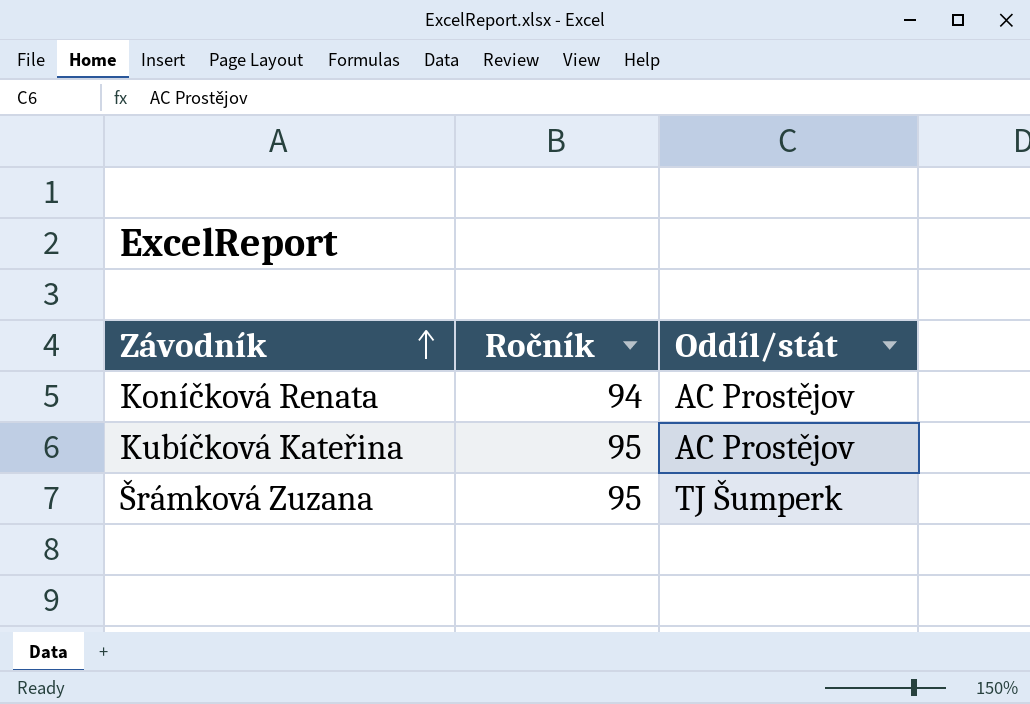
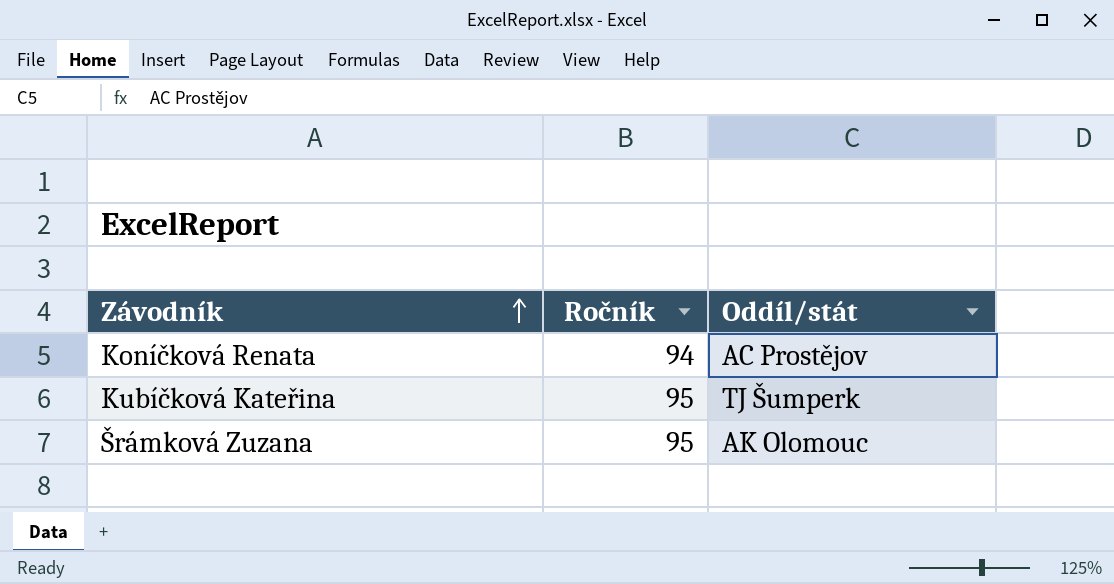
Kubíčková Kateřina | Oddíl/stát: AC Prostějov -> TJ Šumperk
Šrámková Zuzana | Oddíl/stát: TJ Šumperk -> AK Olomouc

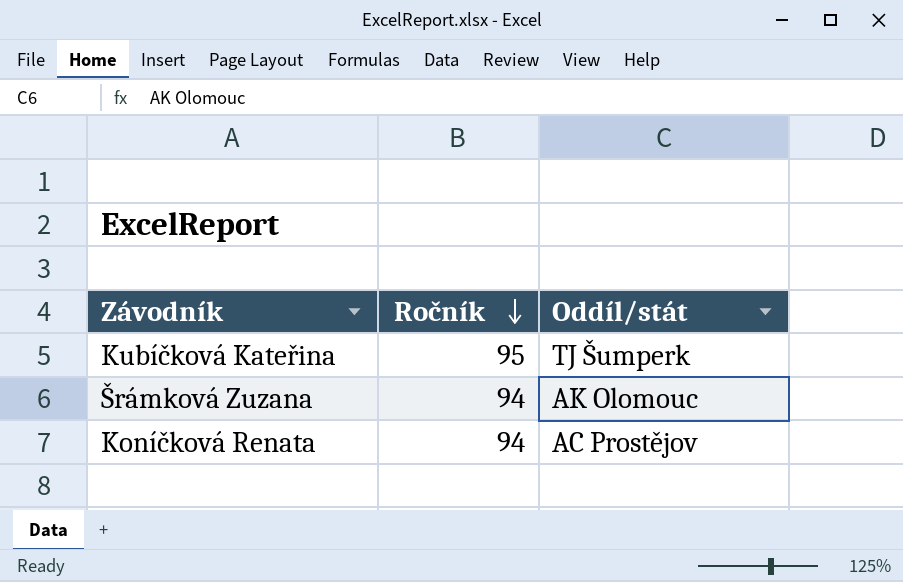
row order: Závodník ascending -> Ročník descending
Šrámková Zuzana | Ročník: 95 -> 94

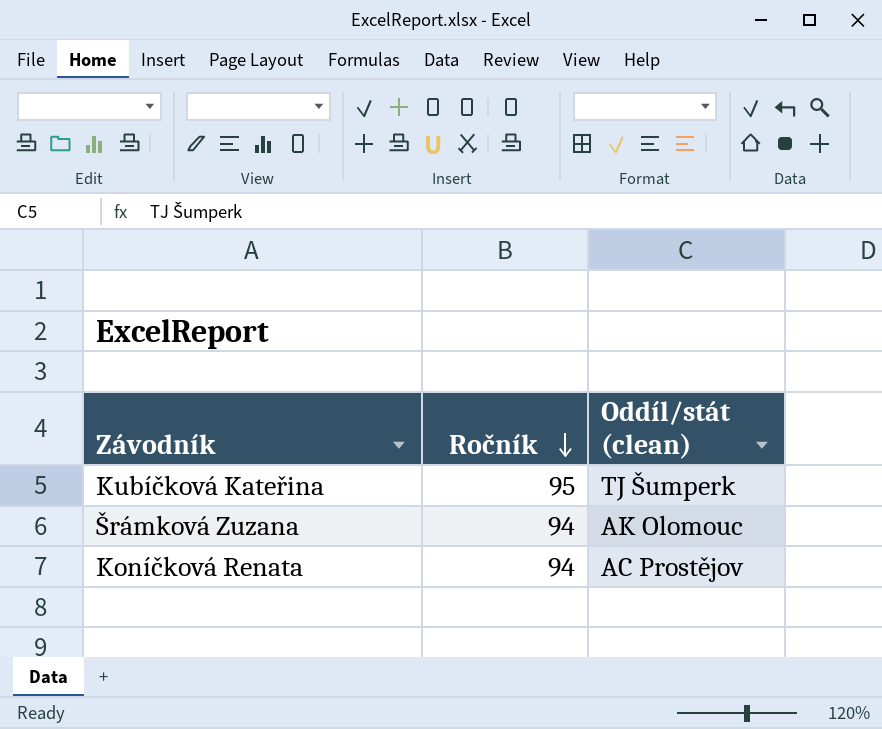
column name: Oddíl/stát -> Oddíl/stát (clean)

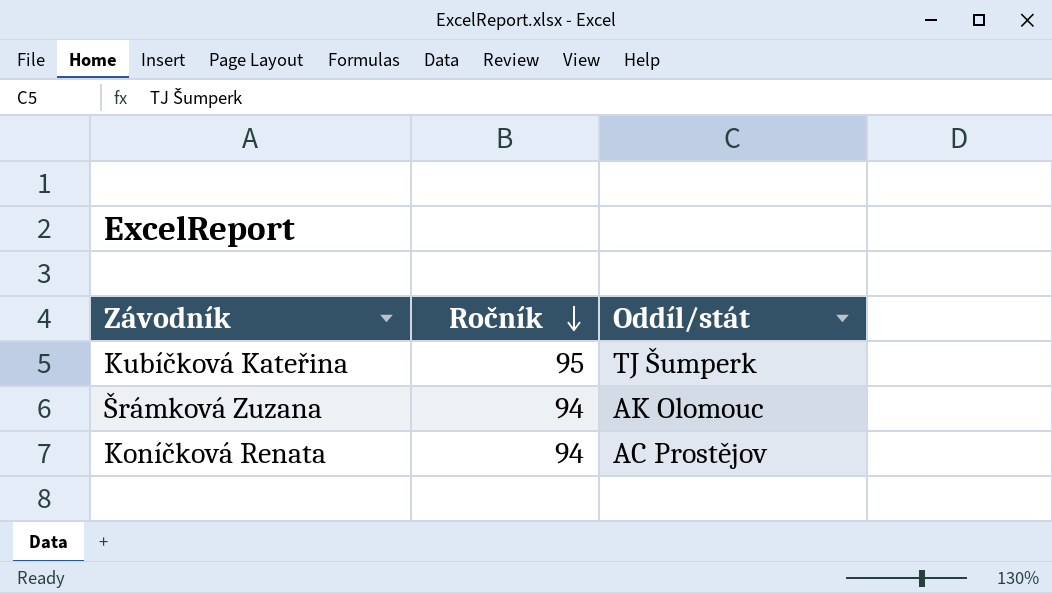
column name: Oddíl/stát (clean) -> Oddíl/stát

